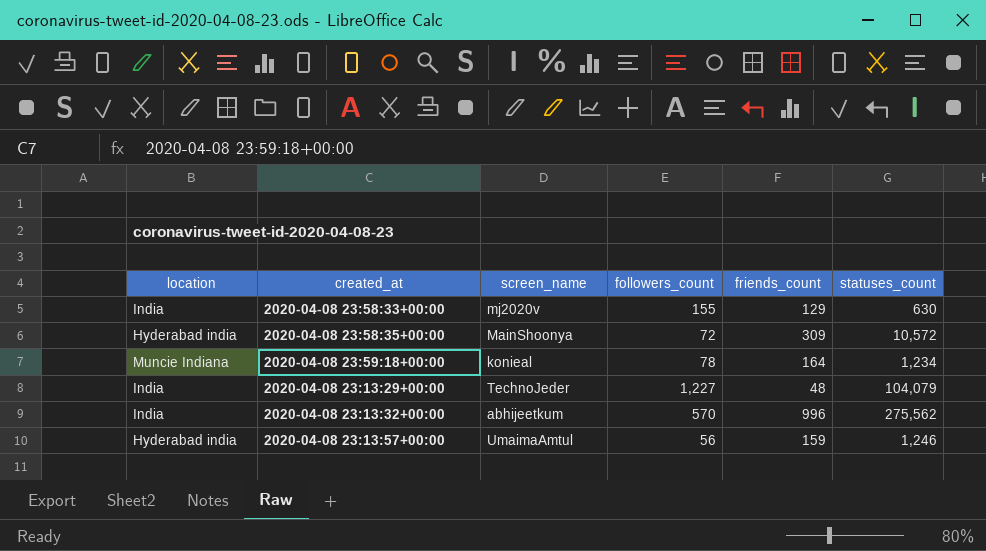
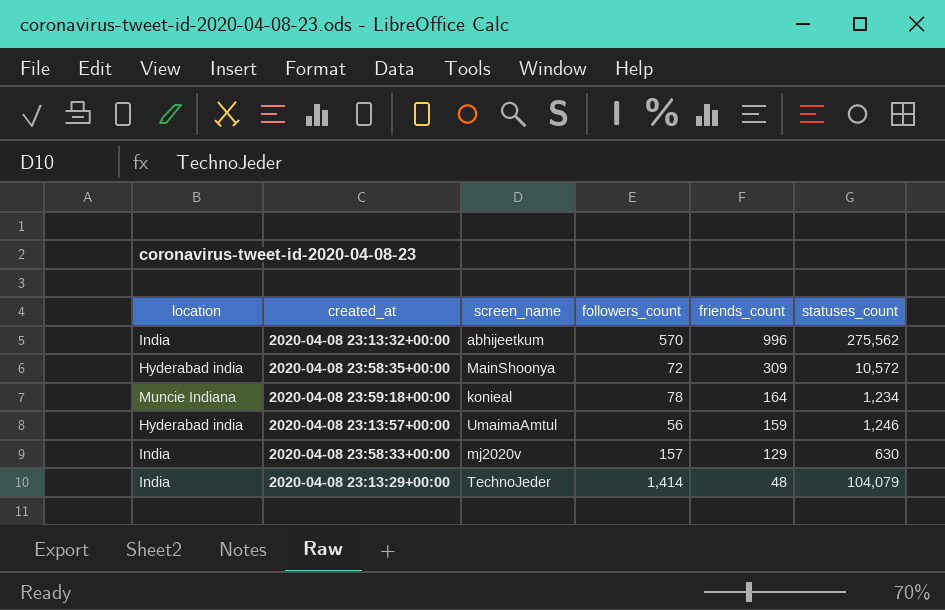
row order: none -> friends_count descending
2020-04-08 23:58:33+00:00 | followers_count: 155 -> 157
2020-04-08 23:13:29+00:00 | followers_count: 1,227 -> 1,414

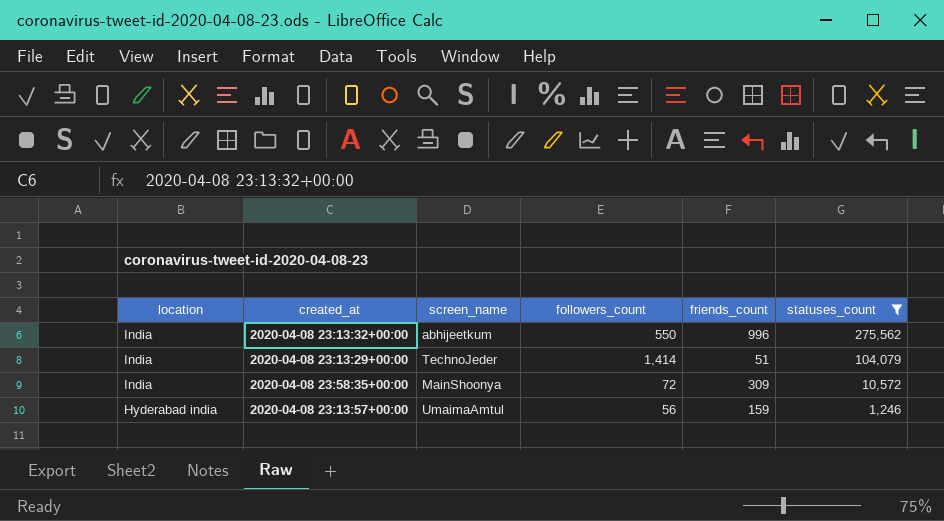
filter: none -> statuses_count >= 1,246
row order: friends_count descending -> location descending
2020-04-08 23:13:32+00:00 | followers_count: 570 -> 550
2020-04-08 23:13:29+00:00 | friends_count: 48 -> 51
2020-04-08 23:58:35+00:00 | location: Hyderabad india -> India

